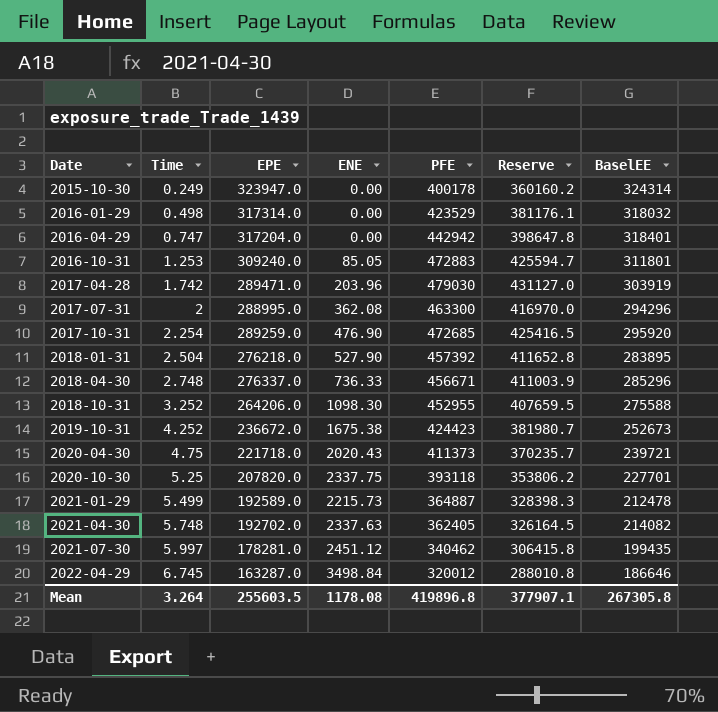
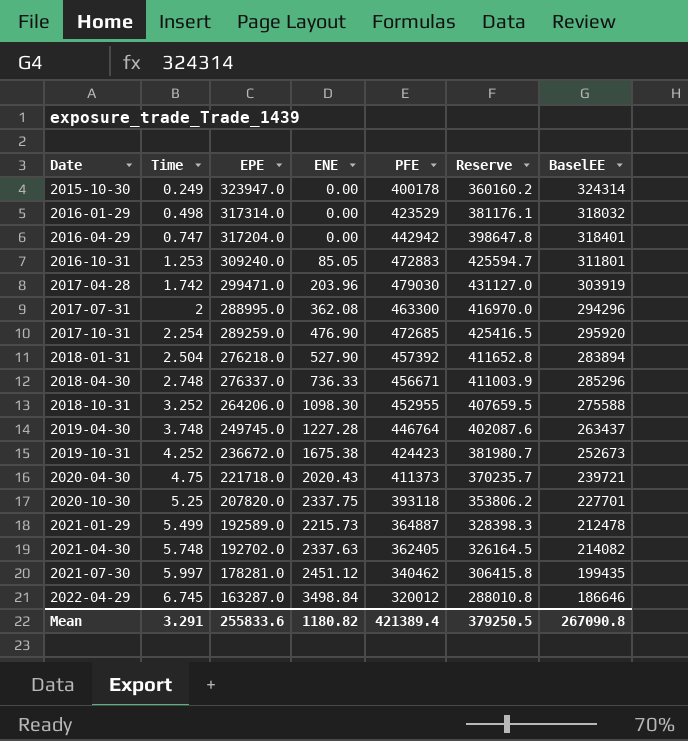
2017-04-28 | EPE: 289471.0 -> 299471.0
2018-01-31 | BaselEE: 283895 -> 283894
row 2019-04-30: none -> 3.748 | 249745.0 | 1227.28 | 446764 | 402087.6 | 263437
Mean | Time: 3.264 -> 3.291
Mean | EPE: 255603.5 -> 255833.6
Mean | ENE: 1178.08 -> 1180.82
Mean | PFE: 419896.8 -> 421389.4
Mean | Reserve: 377907.1 -> 379250.5
Mean | BaselEE: 267305.8 -> 267090.8

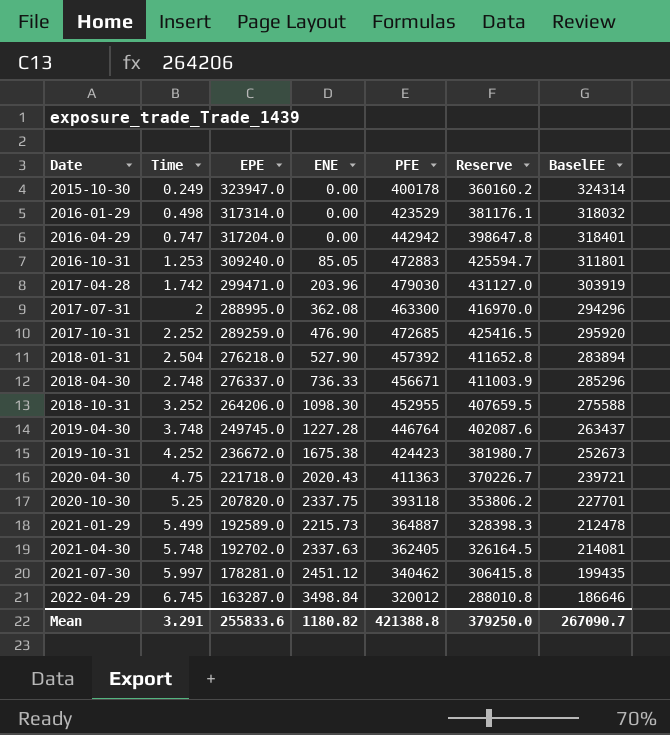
2017-10-31 | Time: 2.254 -> 2.252
2020-04-30 | PFE: 411373 -> 411363
2020-04-30 | Reserve: 370235.7 -> 370226.7
2021-04-30 | BaselEE: 214082 -> 214081
Mean | PFE: 421389.4 -> 421388.8
Mean | Reserve: 379250.5 -> 379250.0
Mean | BaselEE: 267090.8 -> 267090.7

